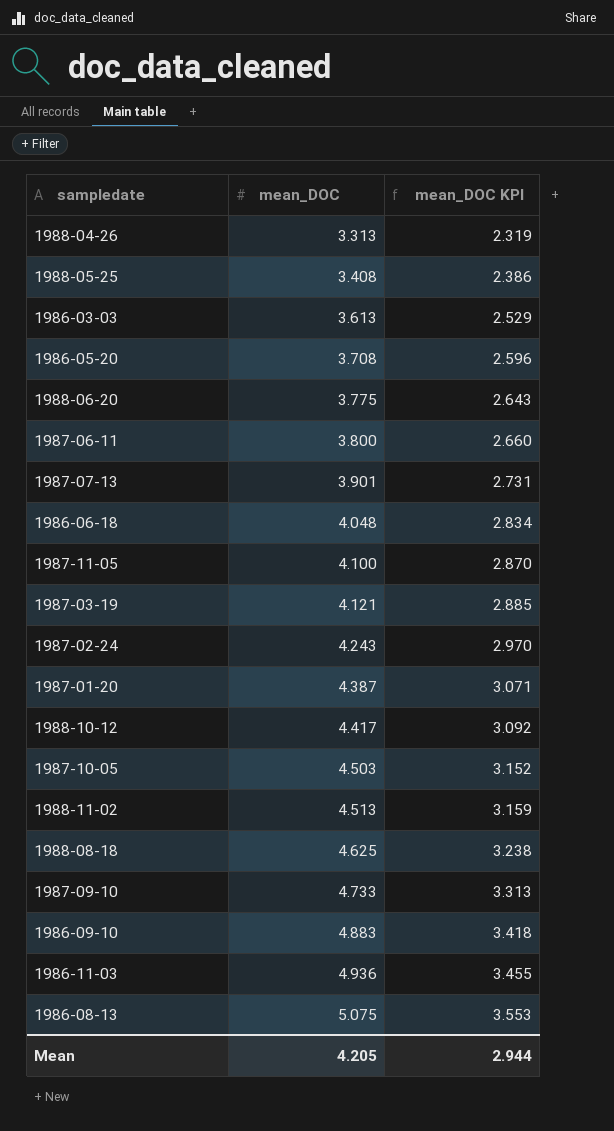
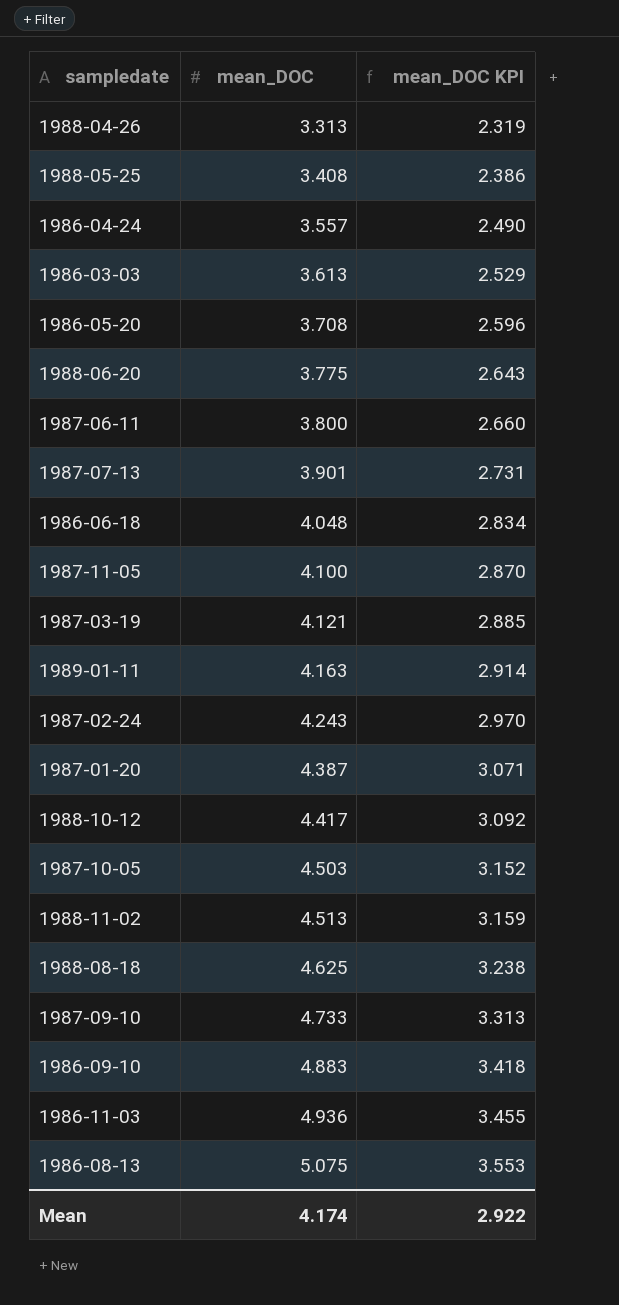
row 1986-04-24: none -> 3.557 | 2.490
row 1989-01-11: none -> 4.163 | 2.914
Mean | mean_DOC: 4.205 -> 4.174
Mean | mean_DOC KPI: 2.944 -> 2.922

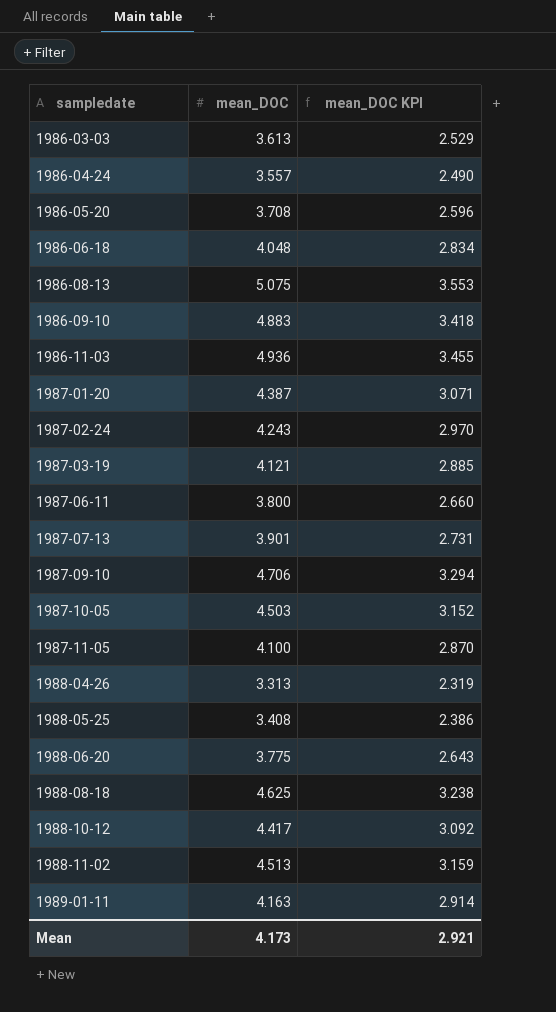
row order: mean_DOC ascending -> sampledate ascending
1987-09-10 | mean_DOC: 4.733 -> 4.706
1987-09-10 | mean_DOC KPI: 3.313 -> 3.294
Mean | mean_DOC: 4.174 -> 4.173
Mean | mean_DOC KPI: 2.922 -> 2.921

